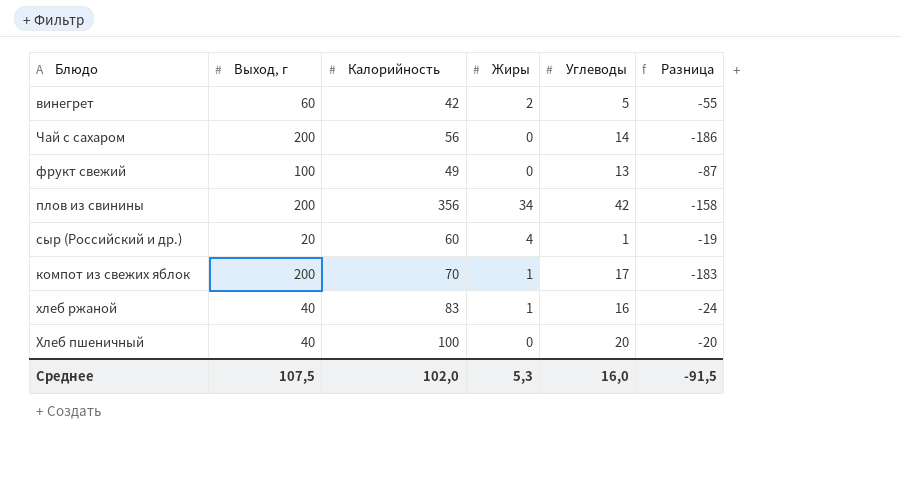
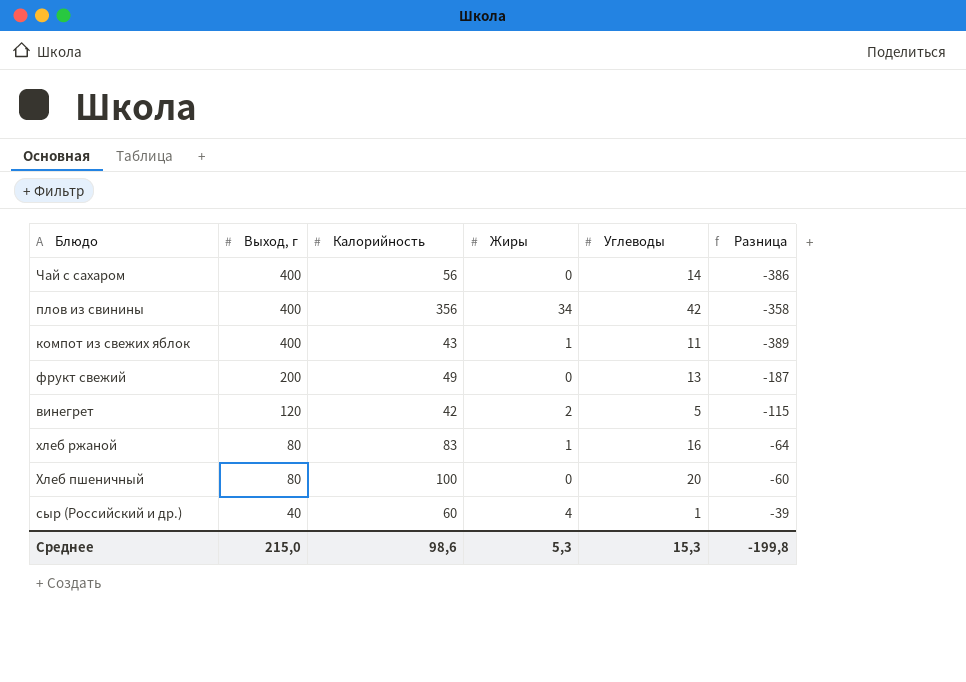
row order: none -> Выход, г descending
Чай с сахаром | Выход, г: 200 -> 400
Чай с сахаром | Разница: -186 -> -386
плов из свинины | Выход, г: 200 -> 400
плов из свинины | Разница: -158 -> -358
компот из свежих яблок | Выход, г: 200 -> 400
компот из свежих яблок | Калорийность: 70 -> 43
компот из свежих яблок | Углеводы: 17 -> 11
компот из свежих яблок | Разница: -183 -> -389
фрукт свежий | Выход, г: 100 -> 200
фрукт свежий | Разница: -87 -> -187
винегрет | Выход, г: 60 -> 120
винегрет | Разница: -55 -> -115
хлеб ржаной | Выход, г: 40 -> 80
хлеб ржаной | Разница: -24 -> -64
Хлеб пшеничный | Выход, г: 40 -> 80
Хлеб пшеничный | Разница: -20 -> -60
сыр (Российский и др.) | Выход, г: 20 -> 40
сыр (Российский и др.) | Разница: -19 -> -39
Среднее | Выход, г: 107,5 -> 215,0
Среднее | Калорийность: 102,0 -> 98,6
Среднее | Углеводы: 16,0 -> 15,3
Среднее | Разница: -91,5 -> -199,8

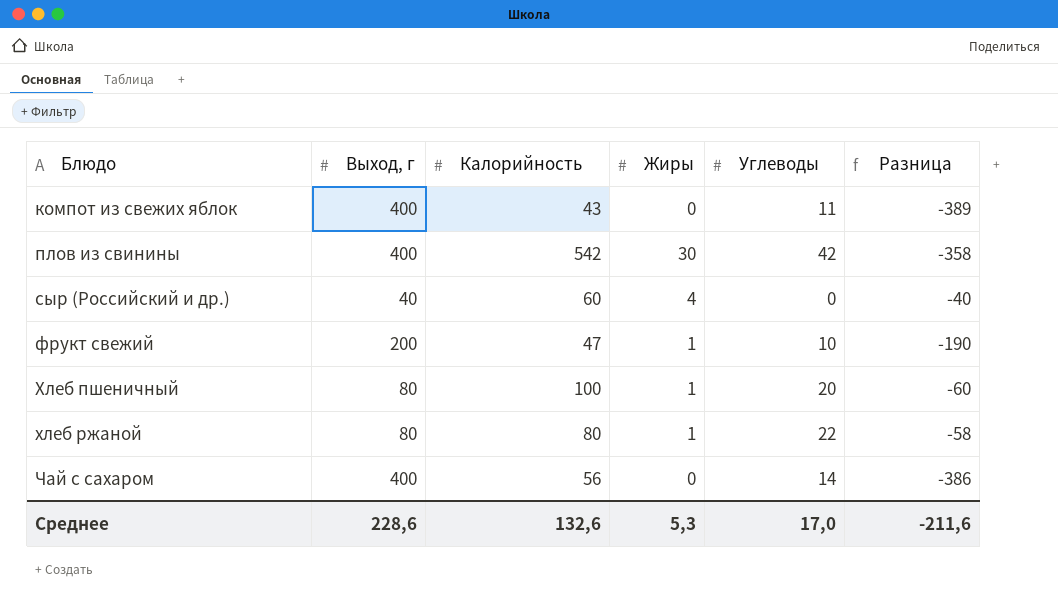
row order: Выход, г descending -> Блюдо ascending
row винегрет: 120 | 42 | 2 | 5 | -115 -> none
компот из свежих яблок | Жиры: 1 -> 0
плов из свинины | Калорийность: 356 -> 542
плов из свинины | Жиры: 34 -> 30
сыр (Российский и др.) | Углеводы: 1 -> 0
сыр (Российский и др.) | Разница: -39 -> -40
фрукт свежий | Калорийность: 49 -> 47
фрукт свежий | Жиры: 0 -> 1
фрукт свежий | Углеводы: 13 -> 10
фрукт свежий | Разница: -187 -> -190
Хлеб пшеничный | Жиры: 0 -> 1
хлеб ржаной | Калорийность: 83 -> 80
хлеб ржаной | Углеводы: 16 -> 22
хлеб ржаной | Разница: -64 -> -58
Среднее | Выход, г: 215,0 -> 228,6
Среднее | Калорийность: 98,6 -> 132,6
Среднее | Углеводы: 15,3 -> 17,0
Среднее | Разница: -199,8 -> -211,6

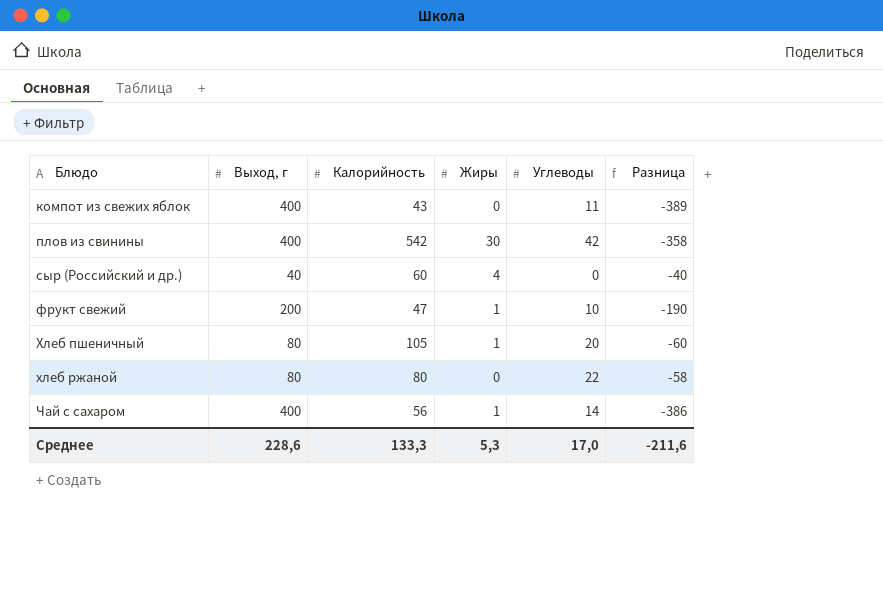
Хлеб пшеничный | Калорийность: 100 -> 105
хлеб ржаной | Жиры: 1 -> 0
Чай с сахаром | Жиры: 0 -> 1
Среднее | Калорийность: 132,6 -> 133,3

